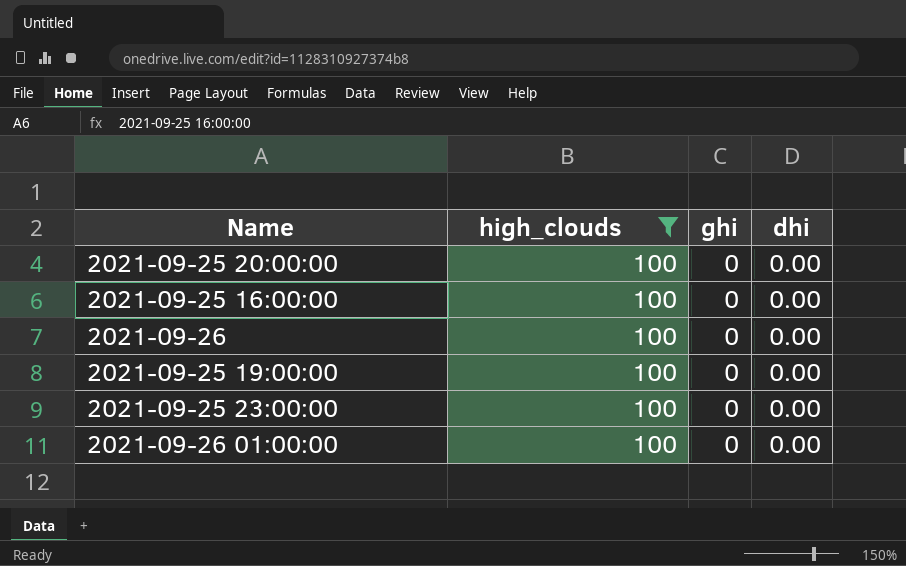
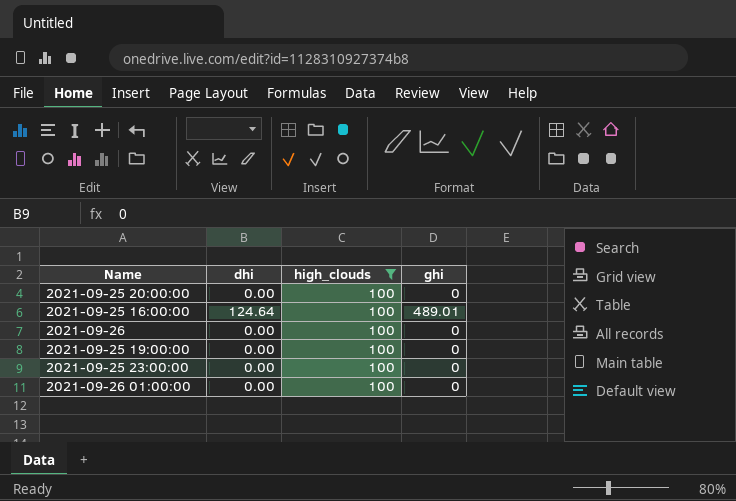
column dhi | position: 4 -> 2
2021-09-25 16:00:00 | dhi: 0.00 -> 124.64
2021-09-25 16:00:00 | ghi: 0 -> 489.01

